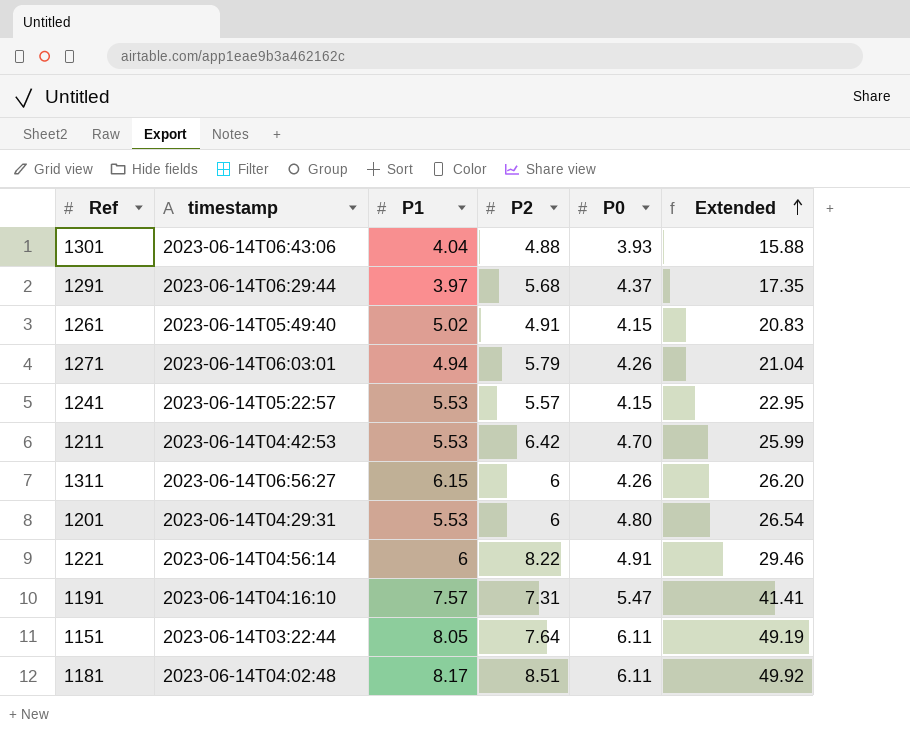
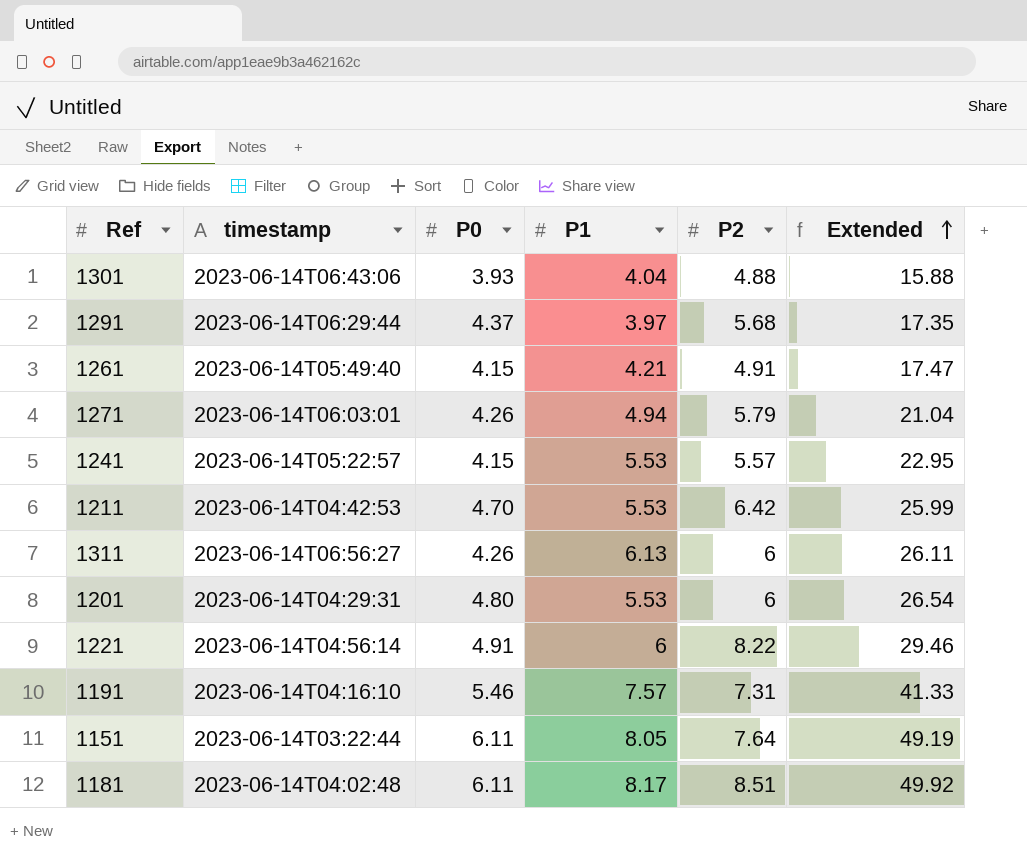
column P0 | position: 5 -> 3
1261 | P1: 5.02 -> 4.21
1261 | Extended: 20.83 -> 17.47
1311 | P1: 6.15 -> 6.13
1311 | Extended: 26.20 -> 26.11
1191 | P0: 5.47 -> 5.46
1191 | Extended: 41.41 -> 41.33

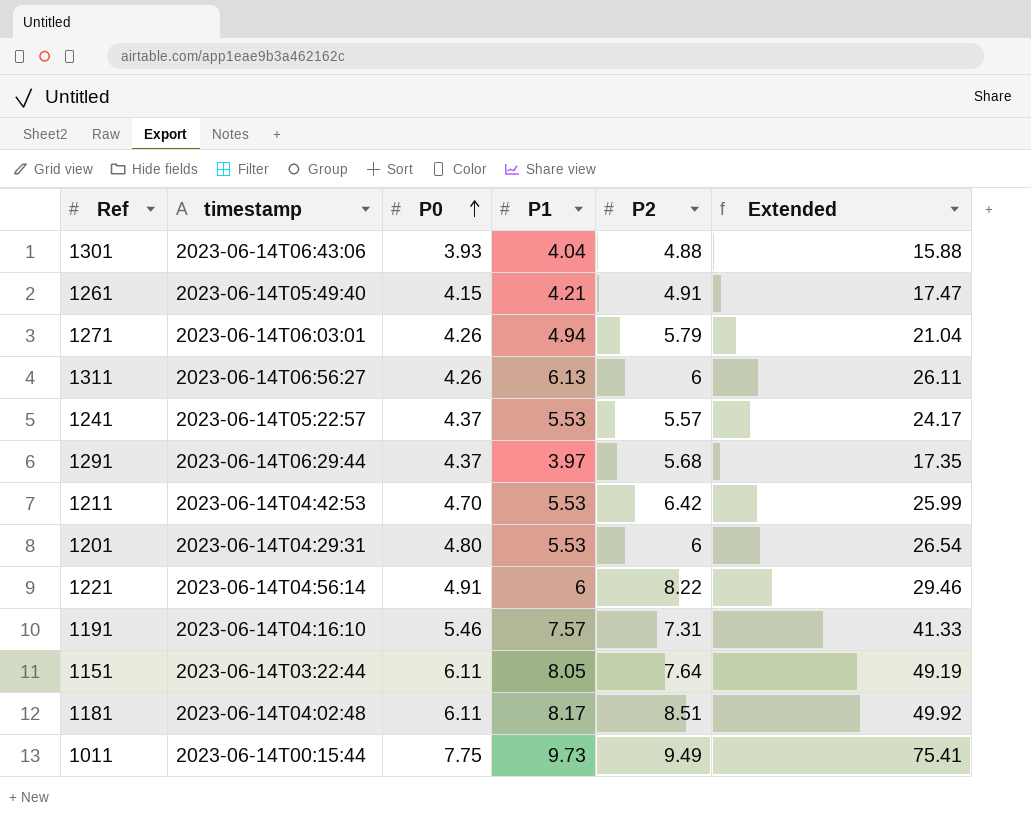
row order: Extended ascending -> P0 ascending
1241 | P0: 4.15 -> 4.37
1241 | Extended: 22.95 -> 24.17
row 1011: none -> 2023-06-14T00:15:44 | 7.75 | 9.73 | 9.49 | 75.41

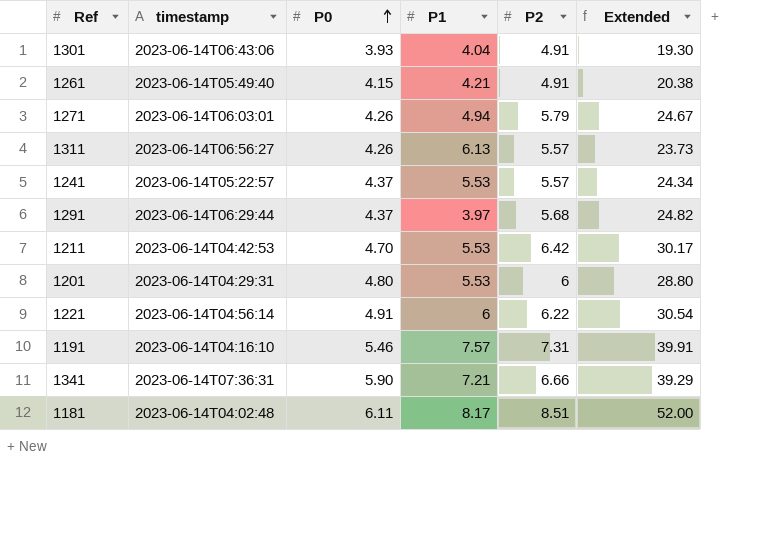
column Extended | formula: [P0] * [P1] -> [P0] * [P2]
row 1151: 2023-06-14T03:22:44 | 6.11 | 8.05 | 7.64 | 49.19 -> none
row 1011: 2023-06-14T00:15:44 | 7.75 | 9.73 | 9.49 | 75.41 -> none
1301 | P2: 4.88 -> 4.91
1311 | P2: 6 -> 5.57
1221 | P2: 8.22 -> 6.22
row 1341: none -> 2023-06-14T07:36:31 | 5.90 | 7.21 | 6.66 | 39.29

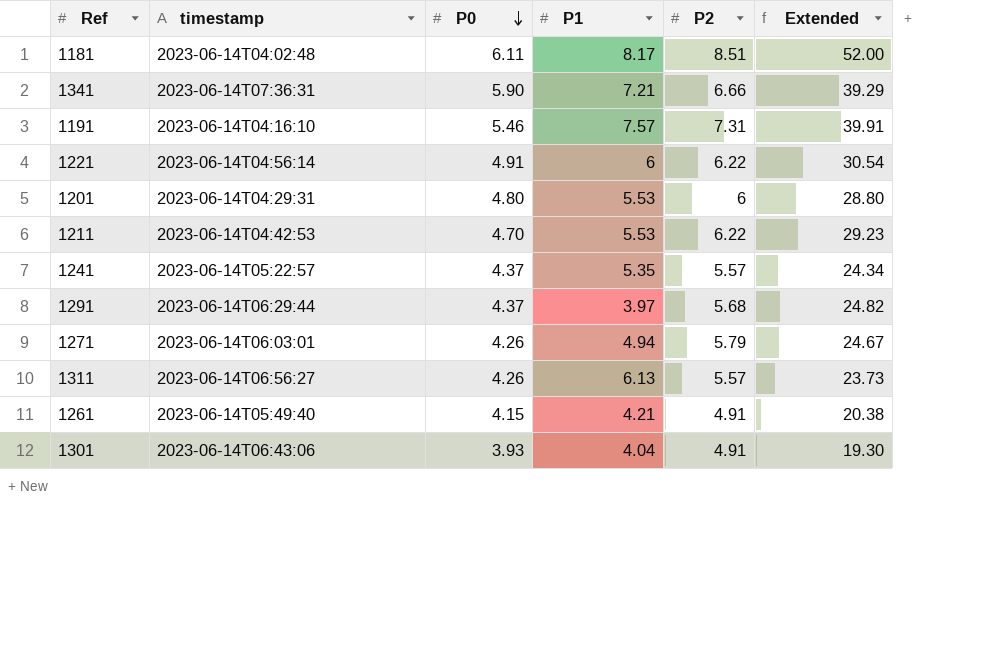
row order: P0 ascending -> P0 descending
1211 | P2: 6.42 -> 6.22
1211 | Extended: 30.17 -> 29.23
1241 | P1: 5.53 -> 5.35

